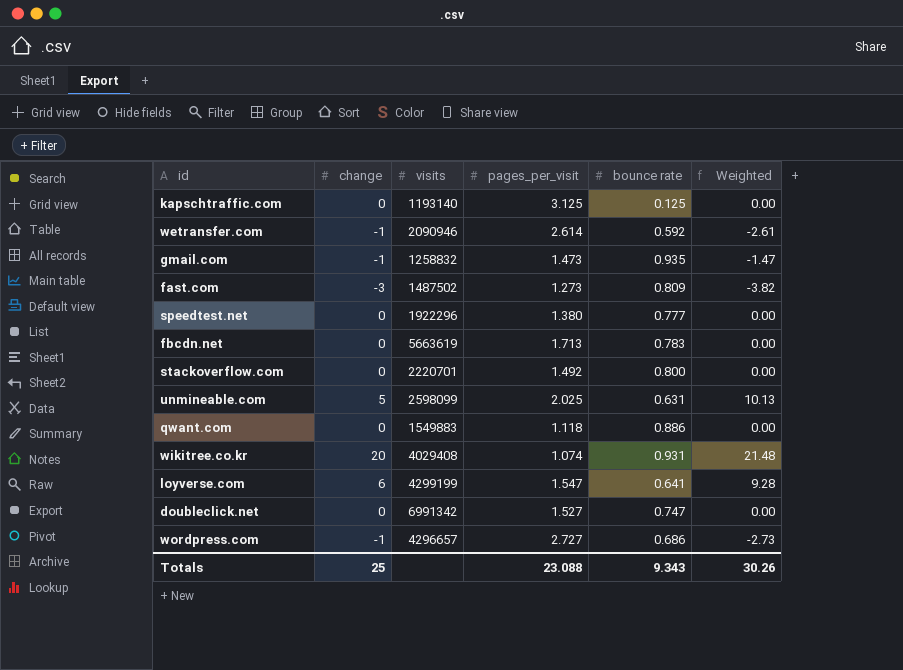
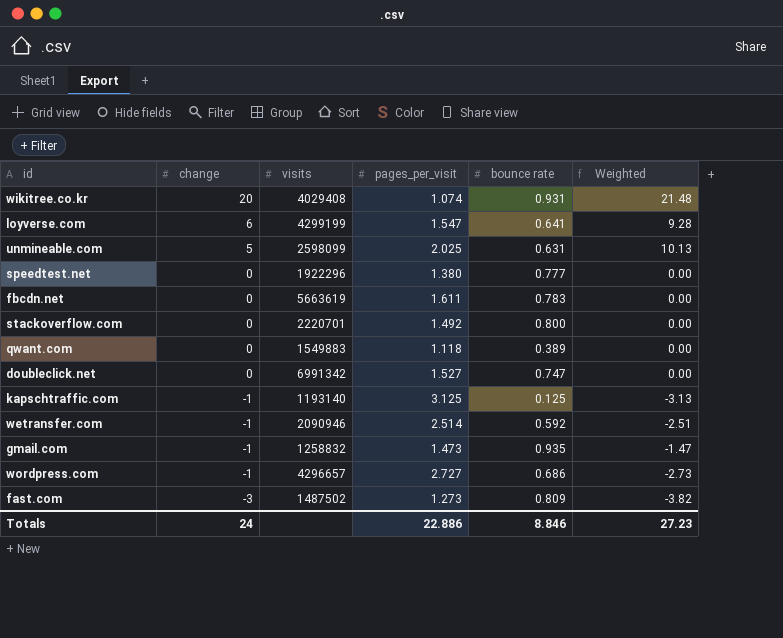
row order: none -> change descending
fbcdn.net | pages_per_visit: 1.713 -> 1.611
qwant.com | bounce rate: 0.886 -> 0.389
kapschtraffic.com | change: 0 -> -1
kapschtraffic.com | Weighted: 0.00 -> -3.13
wetransfer.com | pages_per_visit: 2.614 -> 2.514
wetransfer.com | Weighted: -2.61 -> -2.51
Totals | change: 25 -> 24
Totals | pages_per_visit: 23.088 -> 22.886
Totals | bounce rate: 9.343 -> 8.846
Totals | Weighted: 30.26 -> 27.23

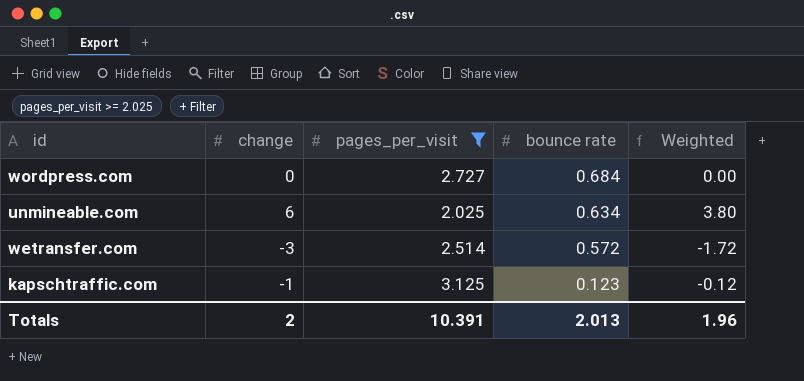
filter: none -> pages_per_visit >= 2.025
row order: change descending -> bounce rate descending
column visits | position: 3 -> none
column Weighted | formula: [change] * [pages_per_visit] -> [change] * [bounce rate]
wordpress.com | change: -1 -> 0
wordpress.com | bounce rate: 0.686 -> 0.684
unmineable.com | change: 5 -> 6
unmineable.com | bounce rate: 0.631 -> 0.634
wetransfer.com | change: -1 -> -3
wetransfer.com | bounce rate: 0.592 -> 0.572
kapschtraffic.com | bounce rate: 0.125 -> 0.123
Totals | change: 24 -> 2
Totals | pages_per_visit: 22.886 -> 10.391
Totals | bounce rate: 8.846 -> 2.013
Totals | Weighted: 27.23 -> 1.96

